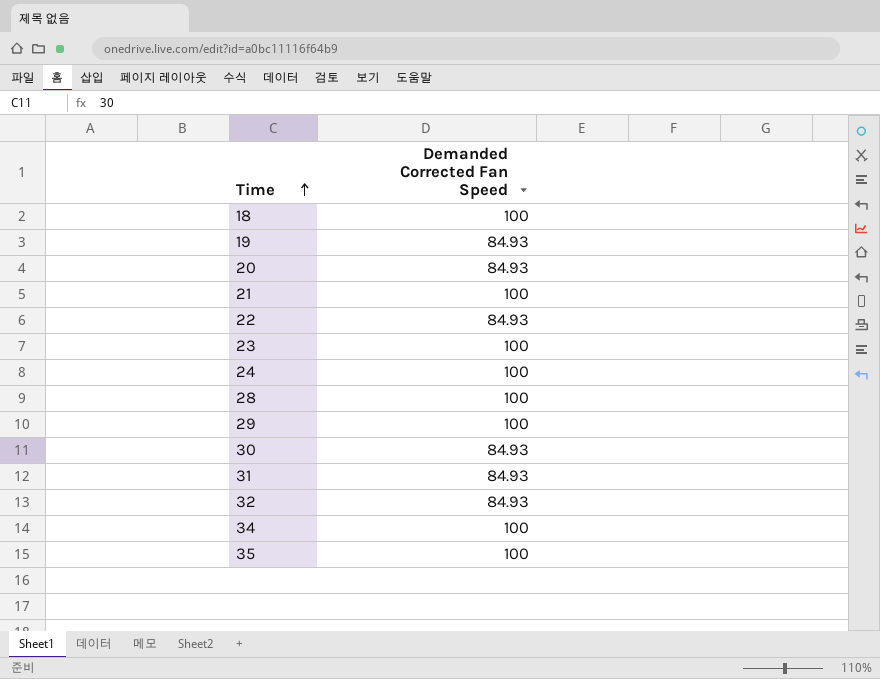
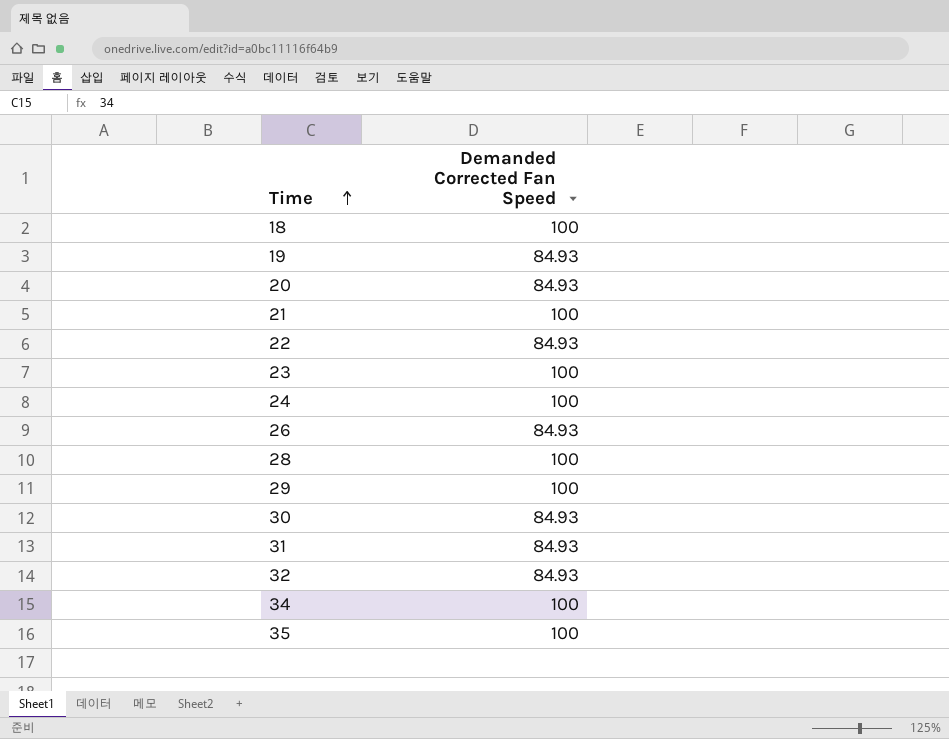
row 26: none -> 84.93

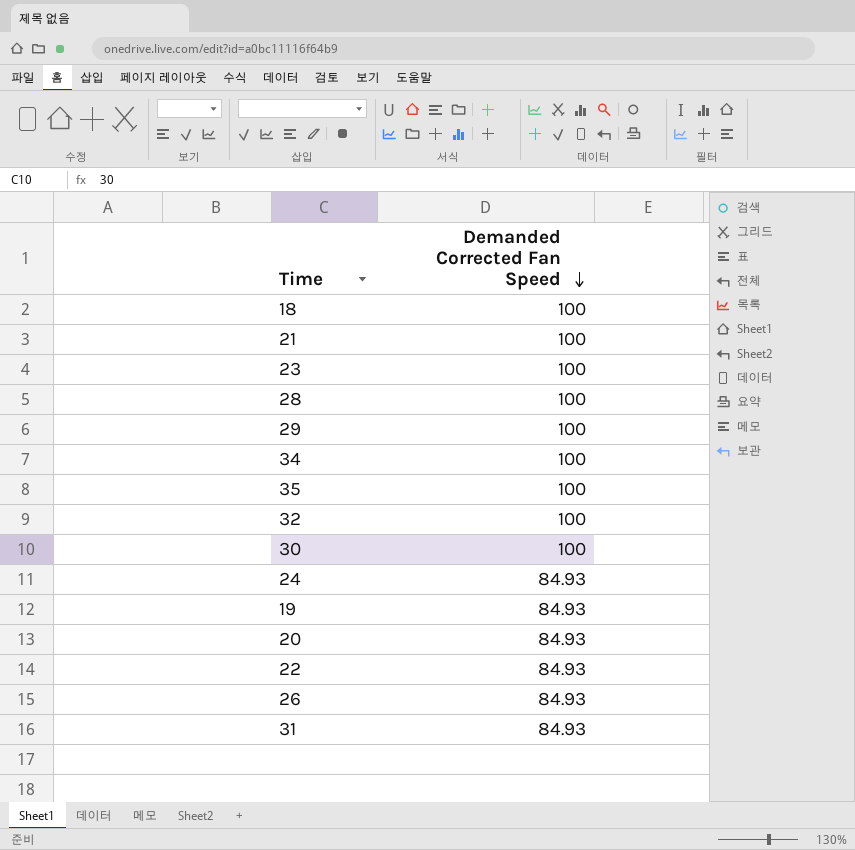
row order: Time ascending -> Demanded Corrected Fan Speed descending
32 | Demanded Corrected Fan Speed: 84.93 -> 100
30 | Demanded Corrected Fan Speed: 84.93 -> 100
24 | Demanded Corrected Fan Speed: 100 -> 84.93

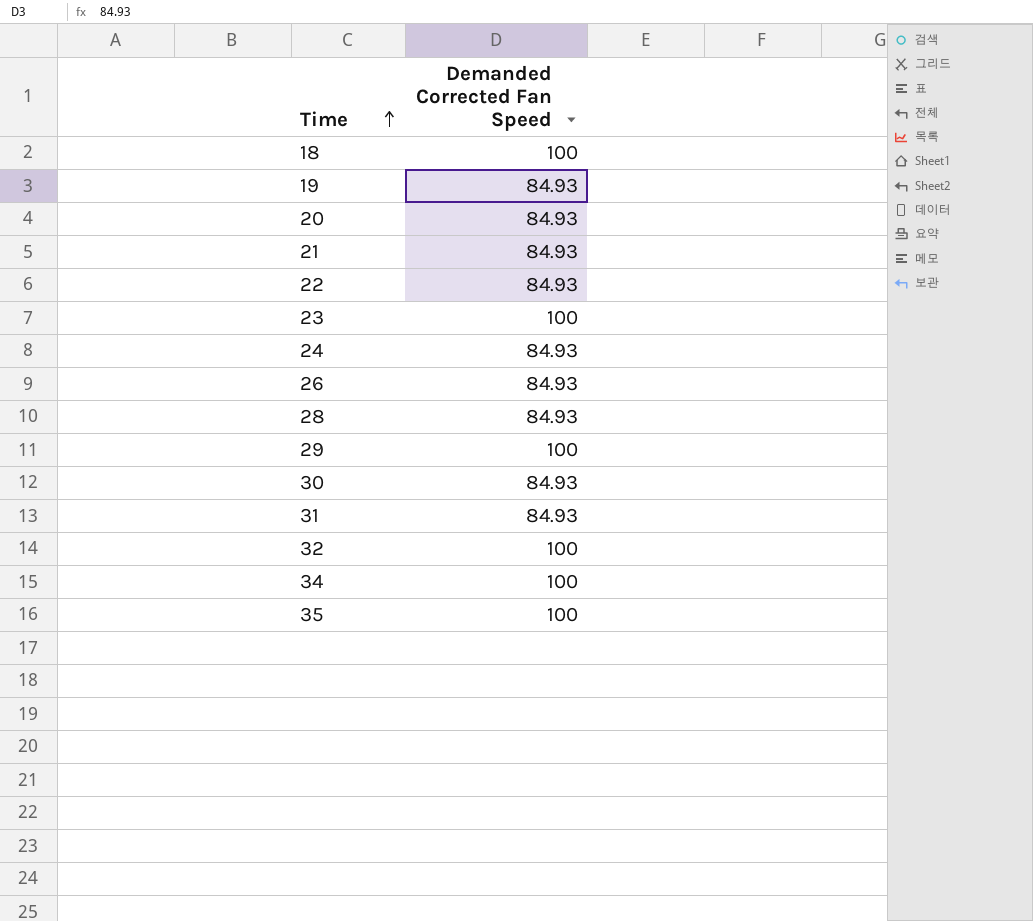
row order: Demanded Corrected Fan Speed descending -> Time ascending
21 | Demanded Corrected Fan Speed: 100 -> 84.93
28 | Demanded Corrected Fan Speed: 100 -> 84.93
30 | Demanded Corrected Fan Speed: 100 -> 84.93

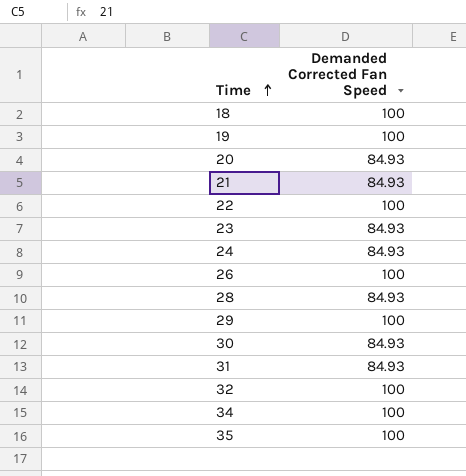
19 | Demanded Corrected Fan Speed: 84.93 -> 100
22 | Demanded Corrected Fan Speed: 84.93 -> 100
23 | Demanded Corrected Fan Speed: 100 -> 84.93
26 | Demanded Corrected Fan Speed: 84.93 -> 100

